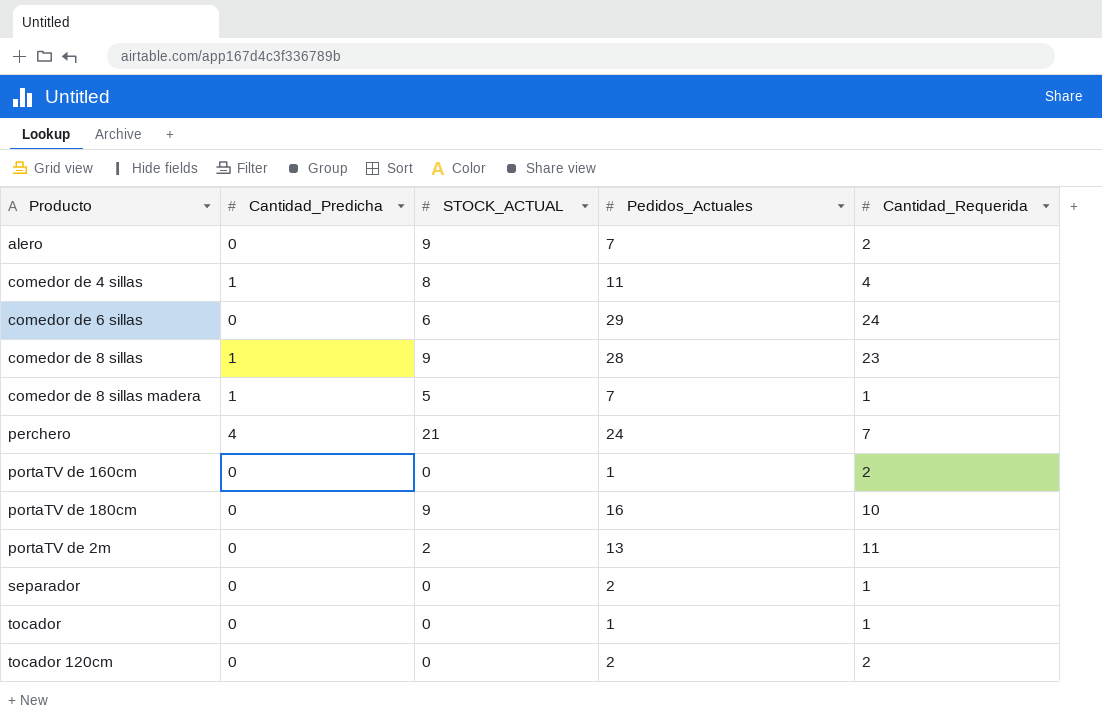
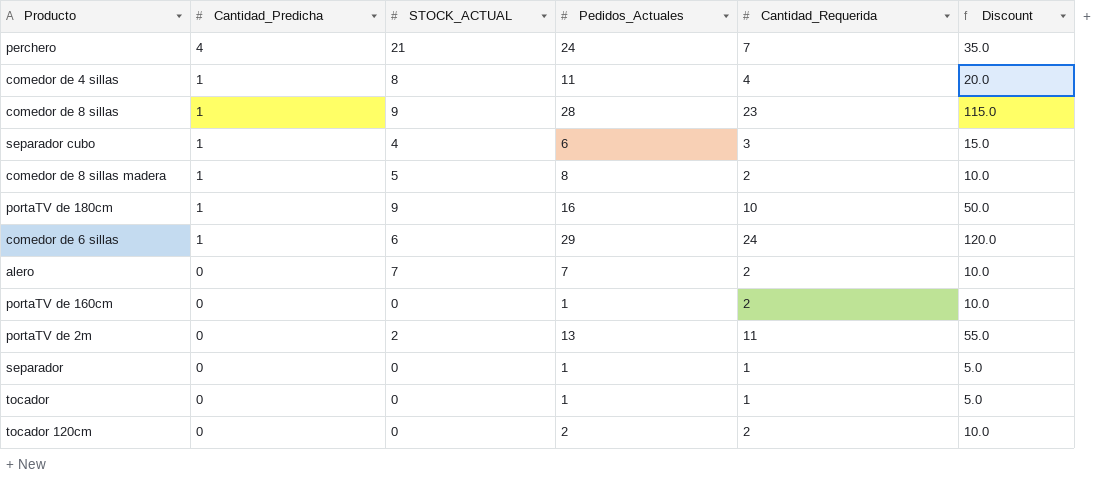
row order: none -> Cantidad_Predicha descending
column Discount | formula: none -> [Cantidad_Requerida] * 5
row separador cubo: none -> 1 | 4 | 6 | 3 | 15.0
comedor de 8 sillas madera | Pedidos_Actuales: 7 -> 8
comedor de 8 sillas madera | Cantidad_Requerida: 1 -> 2
portaTV de 180cm | Cantidad_Predicha: 0 -> 1
comedor de 6 sillas | Cantidad_Predicha: 0 -> 1
alero | STOCK_ACTUAL: 9 -> 7
separador | Pedidos_Actuales: 2 -> 1

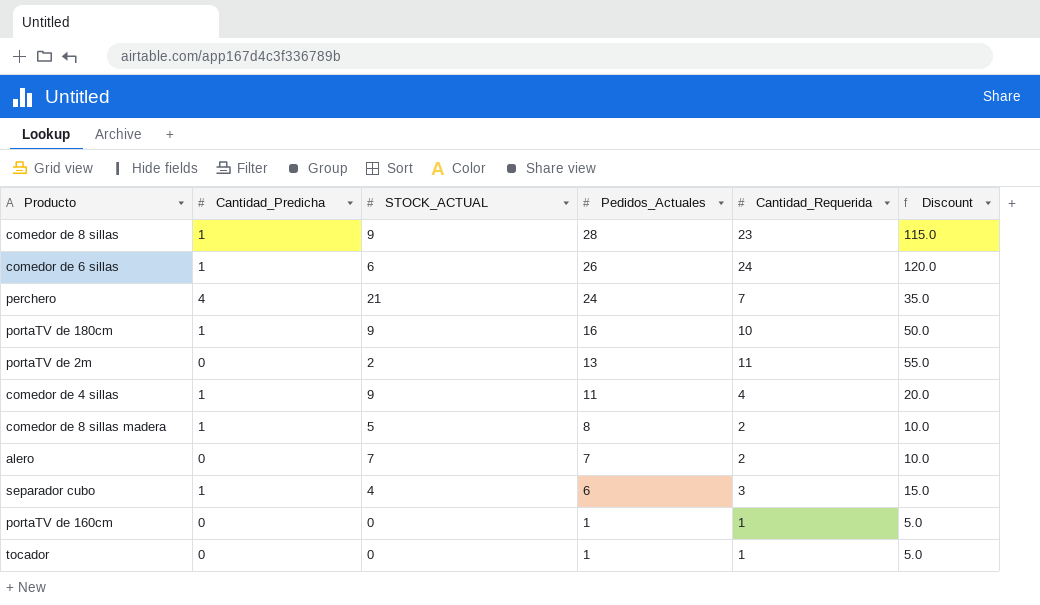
row order: Cantidad_Predicha descending -> Pedidos_Actuales descending
row separador: 0 | 0 | 1 | 1 | 5.0 -> none
row tocador 120cm: 0 | 0 | 2 | 2 | 10.0 -> none
comedor de 6 sillas | Pedidos_Actuales: 29 -> 26
comedor de 4 sillas | STOCK_ACTUAL: 8 -> 9
portaTV de 160cm | Cantidad_Requerida: 2 -> 1
portaTV de 160cm | Discount: 10.0 -> 5.0

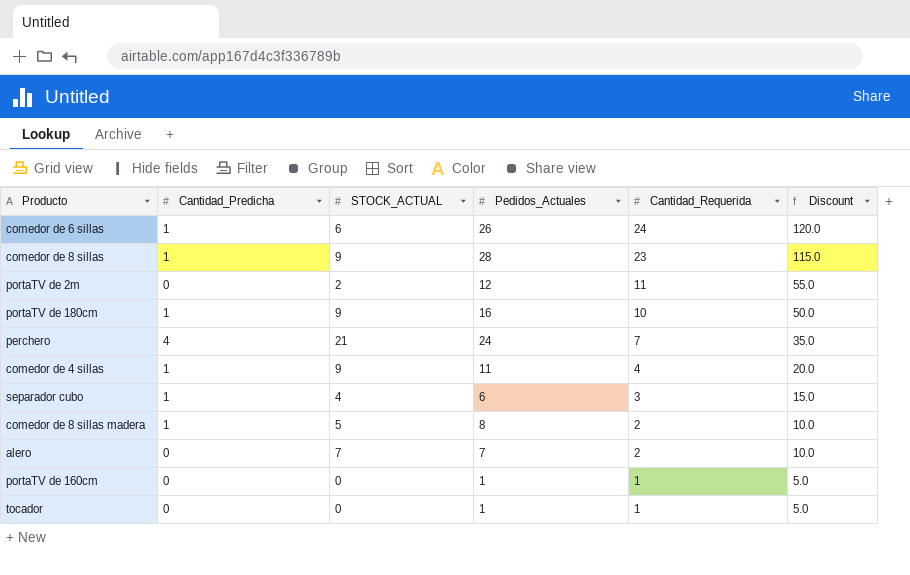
row order: Pedidos_Actuales descending -> Cantidad_Requerida descending
portaTV de 2m | Pedidos_Actuales: 13 -> 12

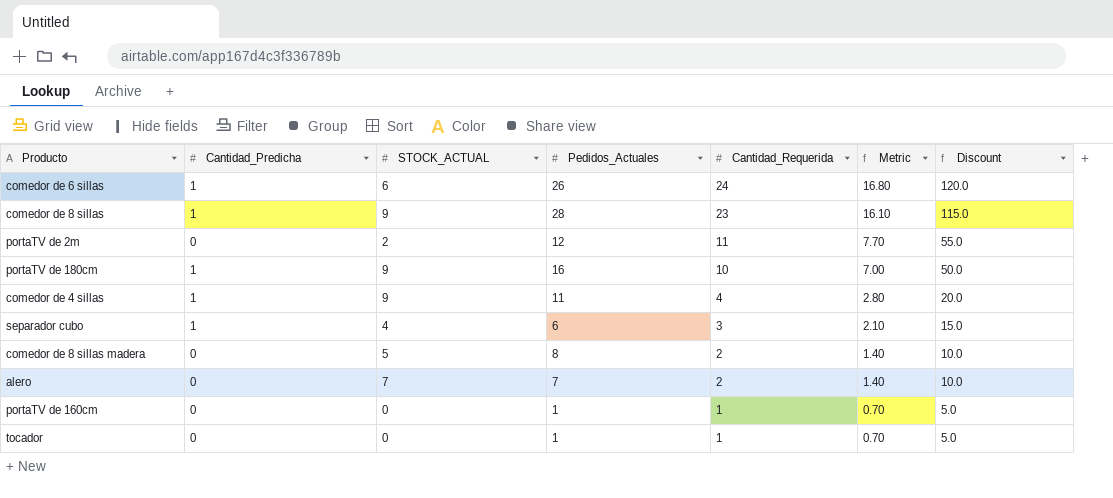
column Metric | formula: none -> [Cantidad_Requerida] * 0.7
row perchero: 4 | 21 | 24 | 7 | 35.0 -> none
comedor de 8 sillas madera | Cantidad_Predicha: 1 -> 0

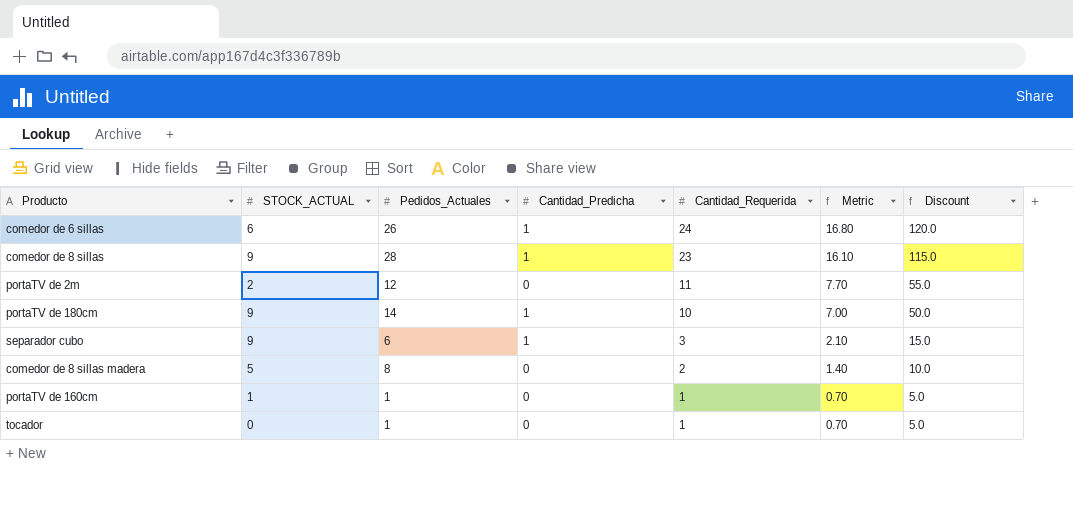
column Cantidad_Predicha | position: 2 -> 4
row comedor de 4 sillas: 1 | 9 | 11 | 4 | 2.80 | 20.0 -> none
row alero: 0 | 7 | 7 | 2 | 1.40 | 10.0 -> none
portaTV de 180cm | Pedidos_Actuales: 16 -> 14
separador cubo | STOCK_ACTUAL: 4 -> 9
portaTV de 160cm | STOCK_ACTUAL: 0 -> 1

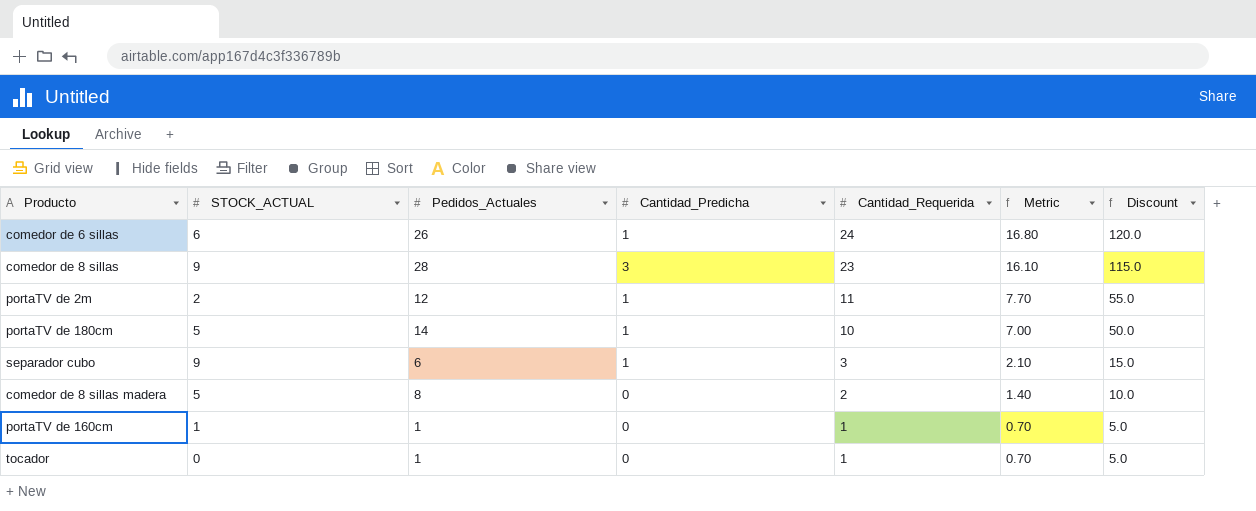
comedor de 8 sillas | Cantidad_Predicha: 1 -> 3
portaTV de 2m | Cantidad_Predicha: 0 -> 1
portaTV de 180cm | STOCK_ACTUAL: 9 -> 5

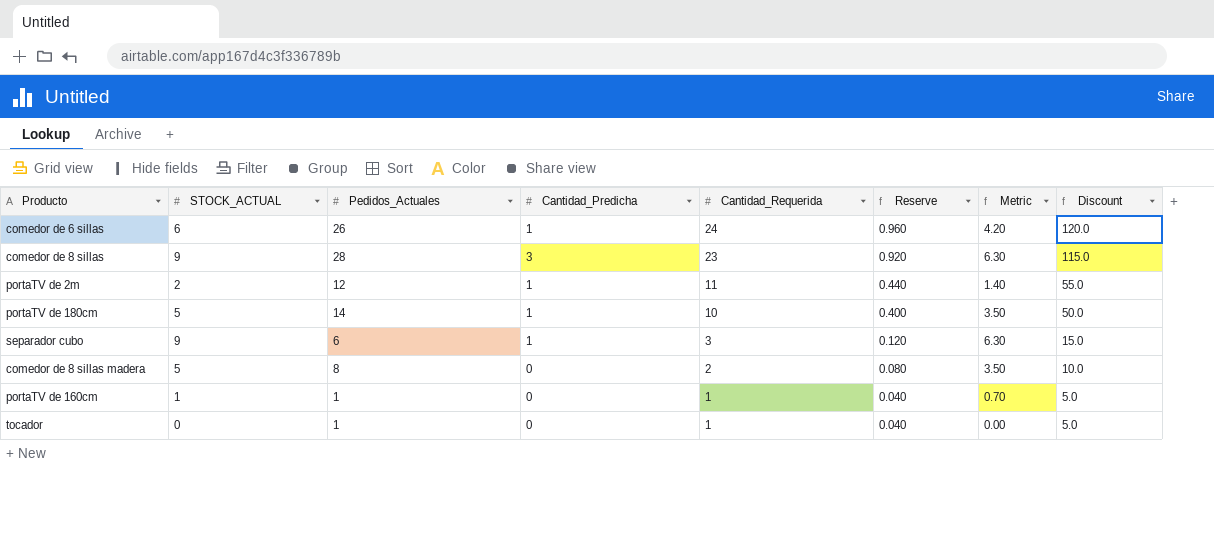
column Reserve | formula: none -> [Cantidad_Requerida] * 0.04
column Metric | formula: [Cantidad_Requerida] * 0.7 -> [STOCK_ACTUAL] * 0.7

